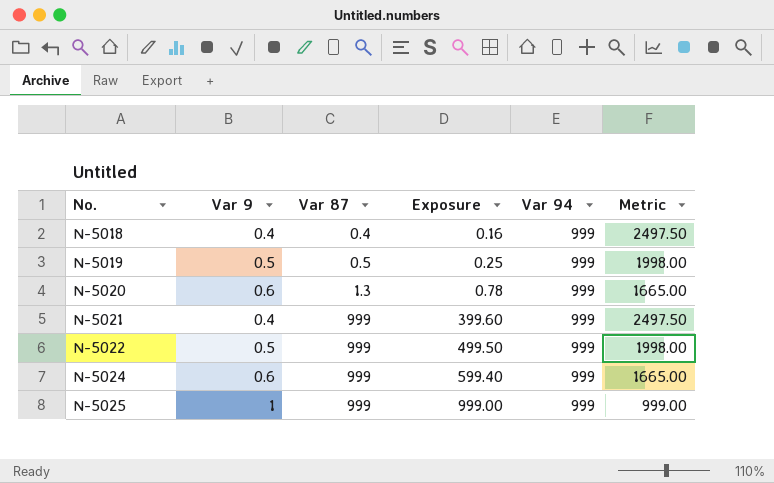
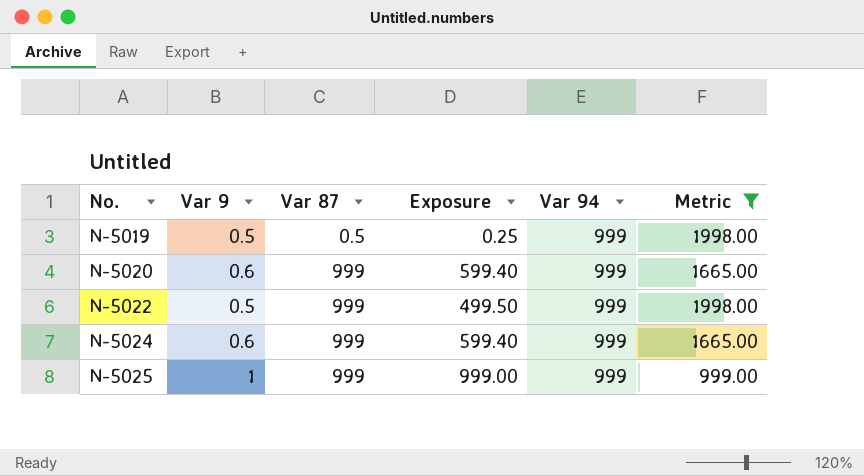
filter: none -> Metric != 2497.50
N-5020 | Var 87: 1.3 -> 999
N-5020 | Exposure: 0.78 -> 599.40

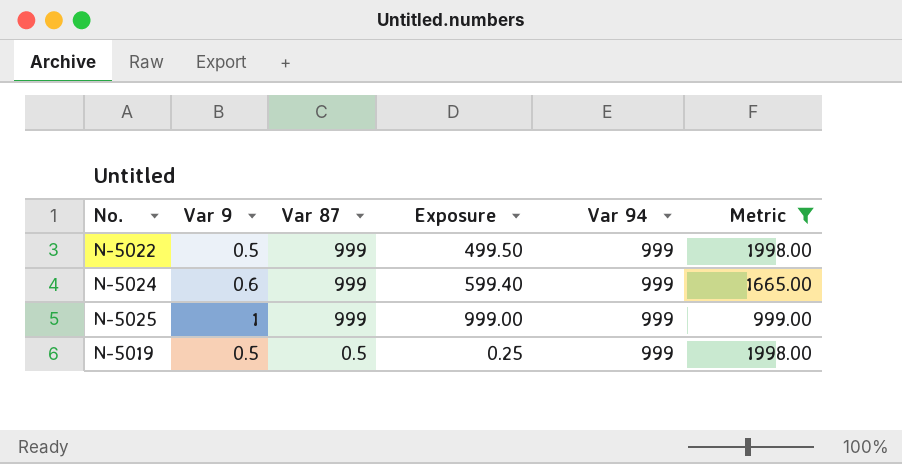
row order: No. ascending -> Var 87 descending
row N-5020: 0.6 | 999 | 599.40 | 999 | 1665.00 -> none

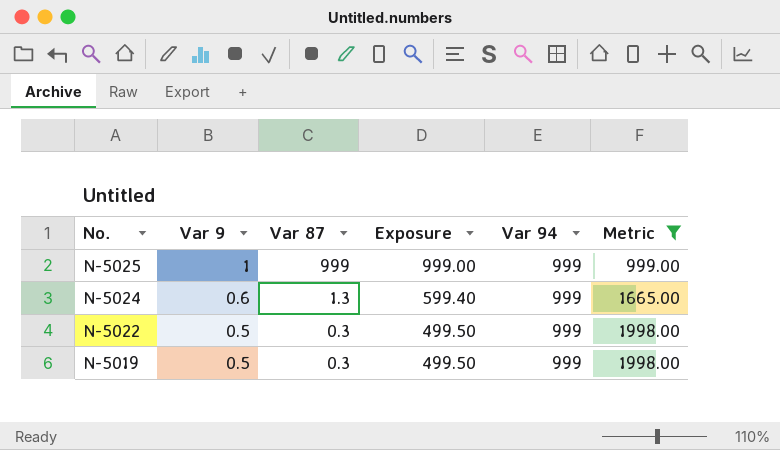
row order: Var 87 descending -> No. descending
column Exposure | formula: [Var 9] * [Var 87] -> [Var 9] * [Var 94]
N-5024 | Var 87: 999 -> 1.3
N-5022 | Var 87: 999 -> 0.3
N-5019 | Var 87: 0.5 -> 0.3

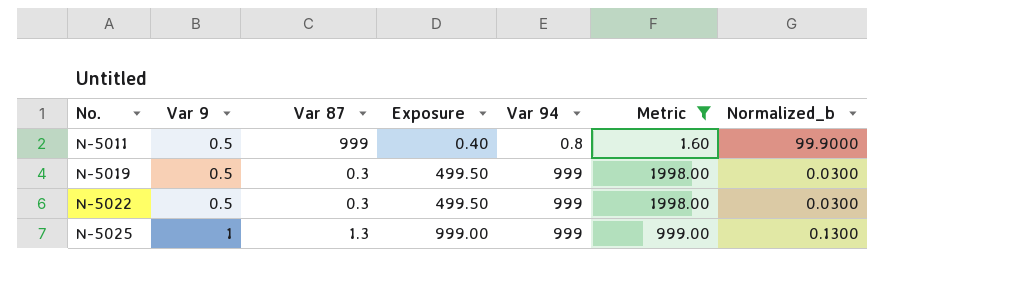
row order: No. descending -> No. ascending
column Normalized_b | formula: none -> [Var 87] * 0.1
row N-5024: 0.6 | 1.3 | 599.40 | 999 | 1665.00 -> none
row N-5011: none -> 0.5 | 999 | 0.40 | 0.8 | 1.60 | 99.9000
N-5025 | Var 87: 999 -> 1.3

